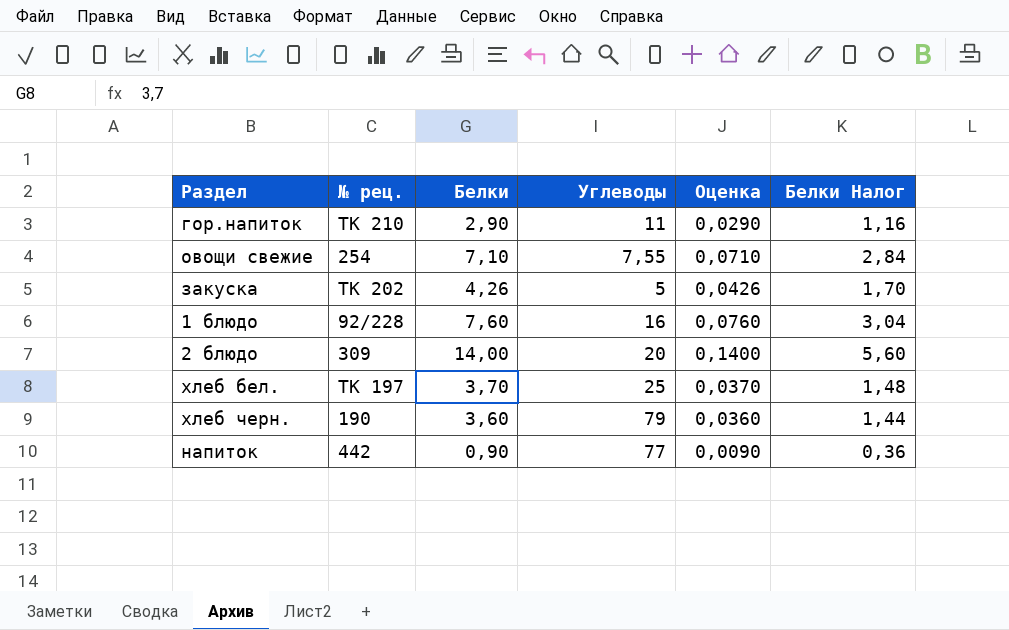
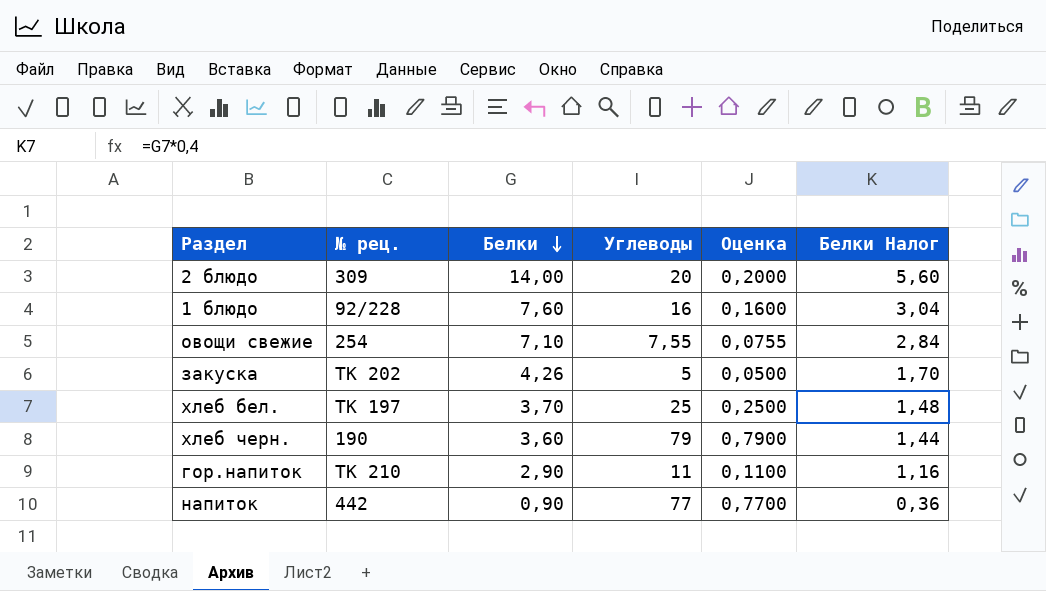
row order: none -> Белки descending
column Оценка | formula: [Белки] * 0,01 -> [Углеводы] * 0,01

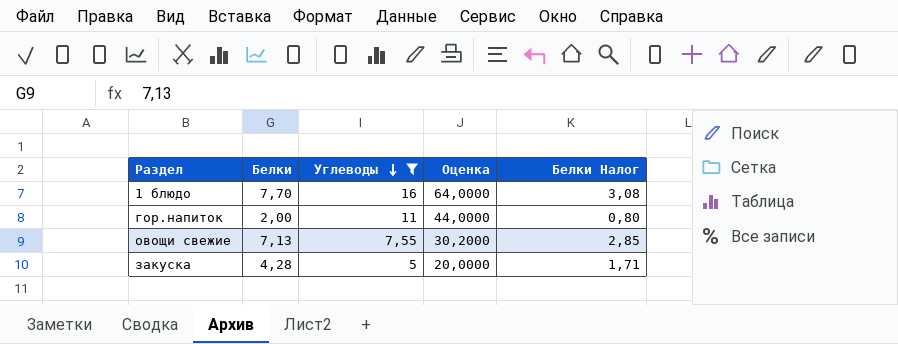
filter: none -> Углеводы <= 16
row order: Белки descending -> Углеводы descending
column № рец. | position: 2 -> none
column Оценка | formula: [Углеводы] * 0,01 -> [Углеводы] * 4
1 блюдо | Белки: 7,60 -> 7,70
1 блюдо | Белки Налог: 3,04 -> 3,08
гор.напиток | Белки: 2,90 -> 2,00
гор.напиток | Белки Налог: 1,16 -> 0,80
овощи свежие | Белки: 7,10 -> 7,13
овощи свежие | Белки Налог: 2,84 -> 2,85
закуска | Белки: 4,26 -> 4,28
закуска | Белки Налог: 1,70 -> 1,71

